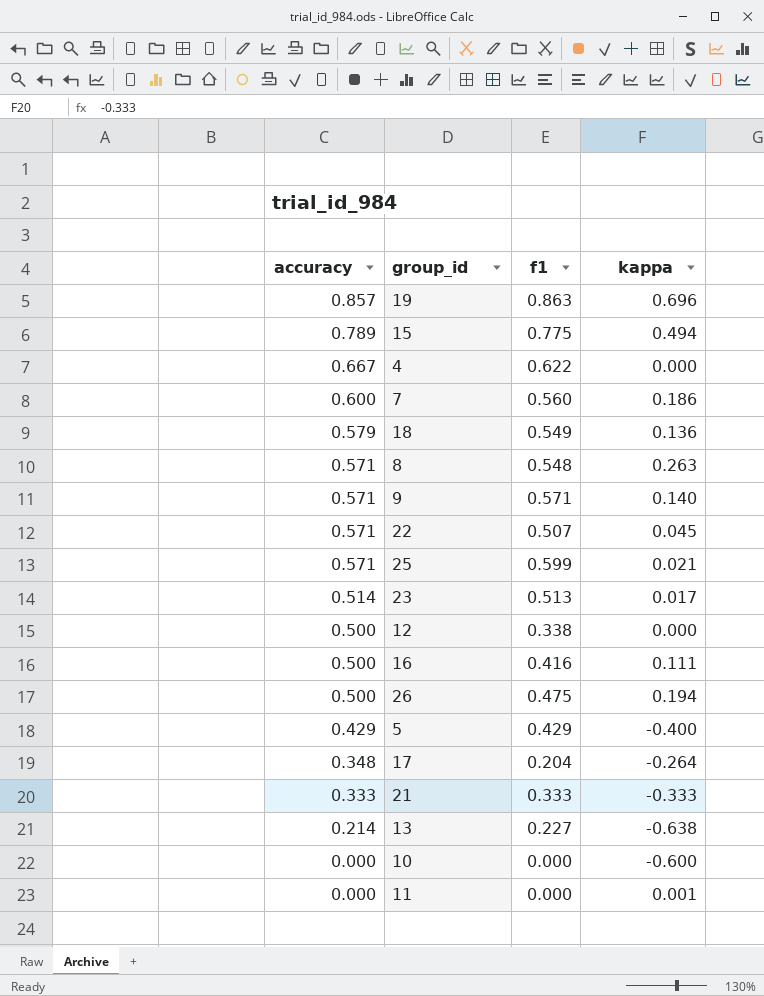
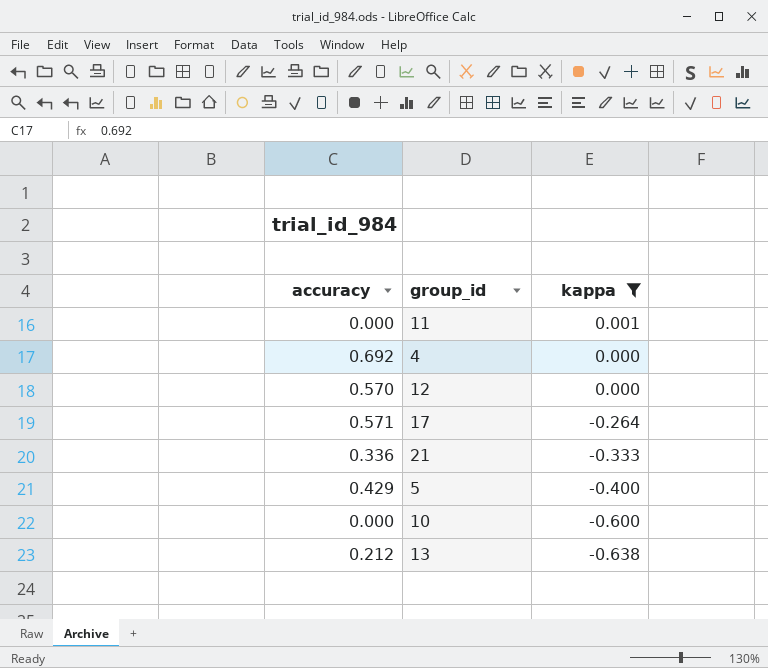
filter: none -> kappa <= 0.001
row order: accuracy descending -> kappa descending
column f1 | position: 3 -> none
4 | accuracy: 0.667 -> 0.692
12 | accuracy: 0.500 -> 0.570
17 | accuracy: 0.348 -> 0.571
21 | accuracy: 0.333 -> 0.336
13 | accuracy: 0.214 -> 0.212

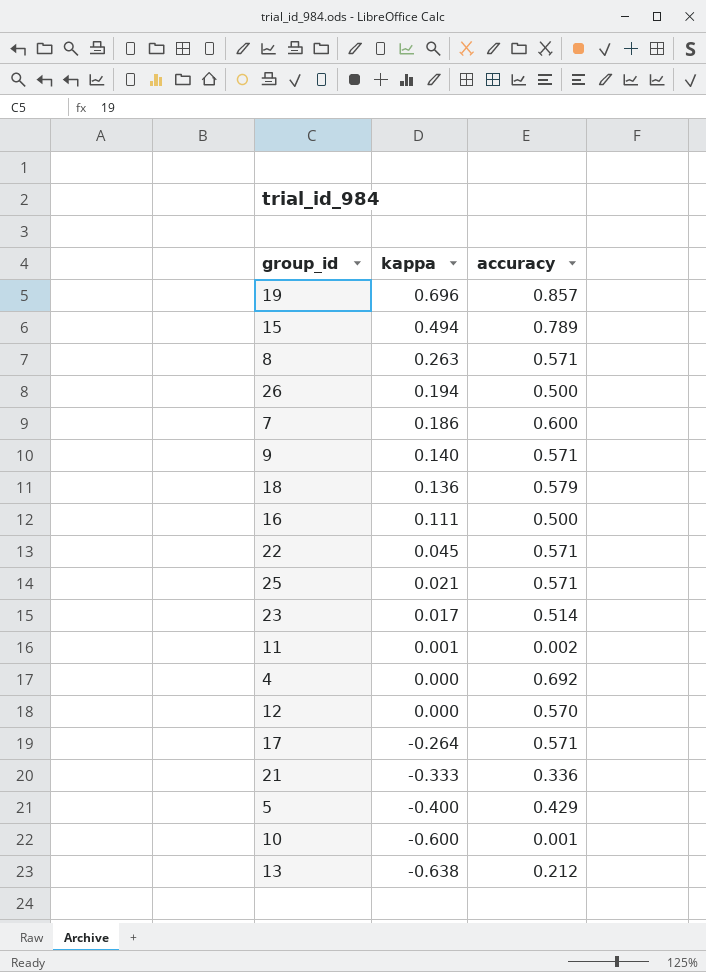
filter: kappa <= 0.001 -> none
column accuracy | position: 1 -> 3
11 | accuracy: 0.000 -> 0.002
10 | accuracy: 0.000 -> 0.001

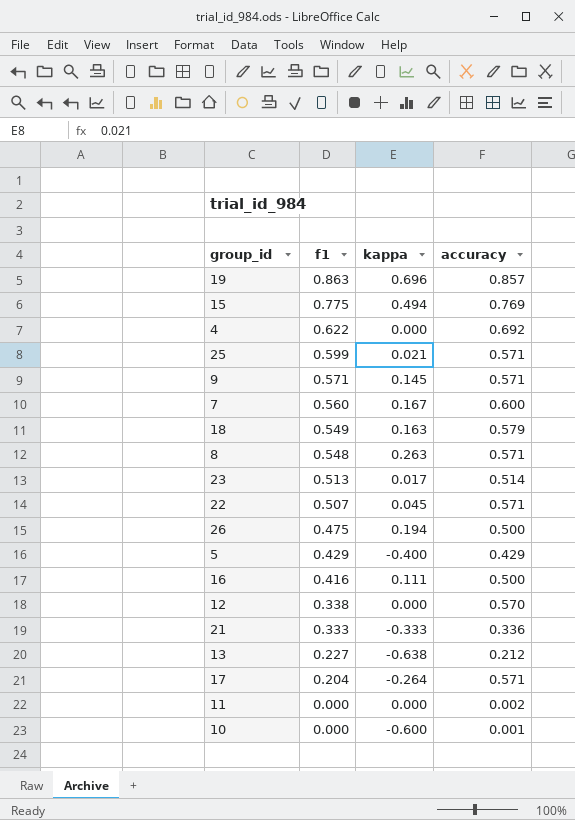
row order: kappa descending -> f1 descending
column f1 | position: none -> 2
15 | accuracy: 0.789 -> 0.769
9 | kappa: 0.140 -> 0.145
7 | kappa: 0.186 -> 0.167
18 | kappa: 0.136 -> 0.163
11 | kappa: 0.001 -> 0.000

